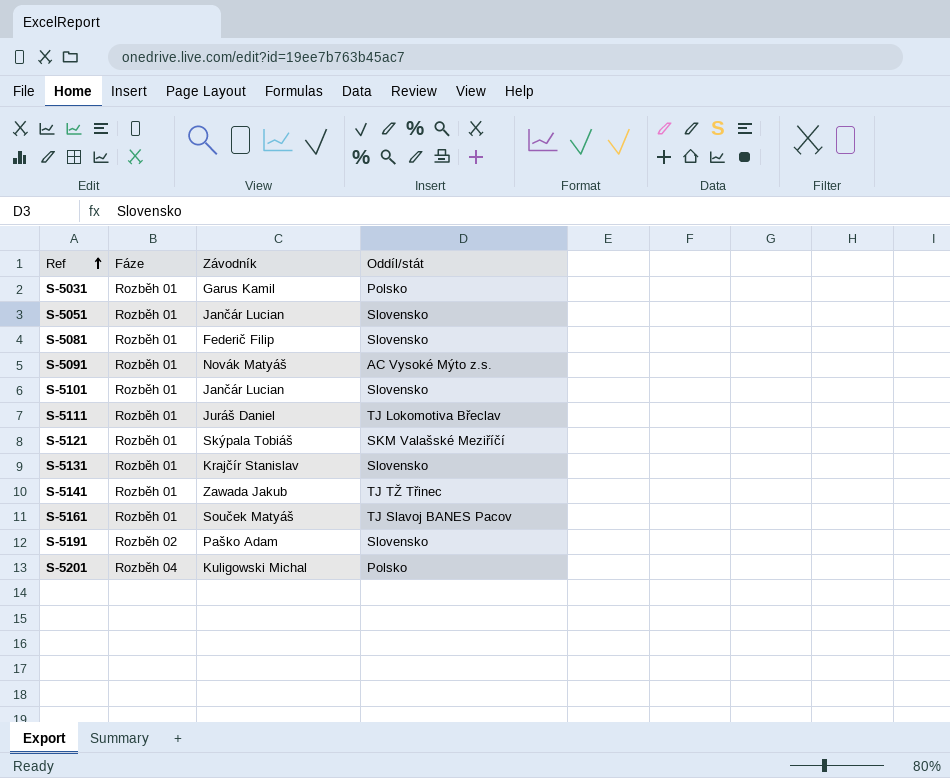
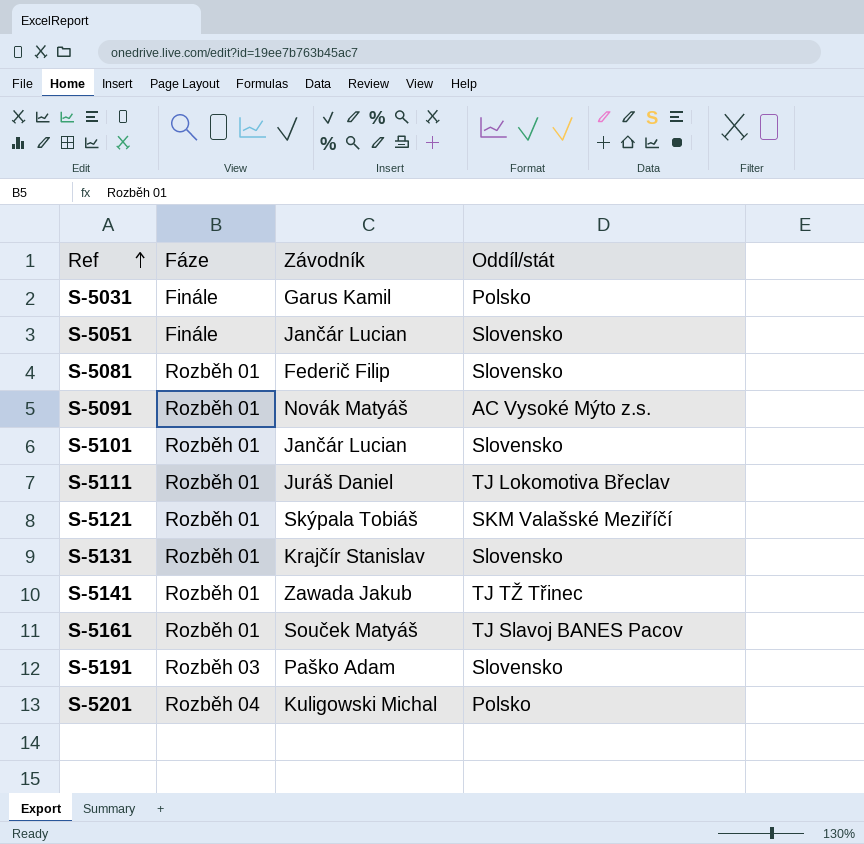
S-5031 | Fáze: Rozběh 01 -> Finále
S-5051 | Fáze: Rozběh 01 -> Finále
S-5191 | Fáze: Rozběh 02 -> Rozběh 03

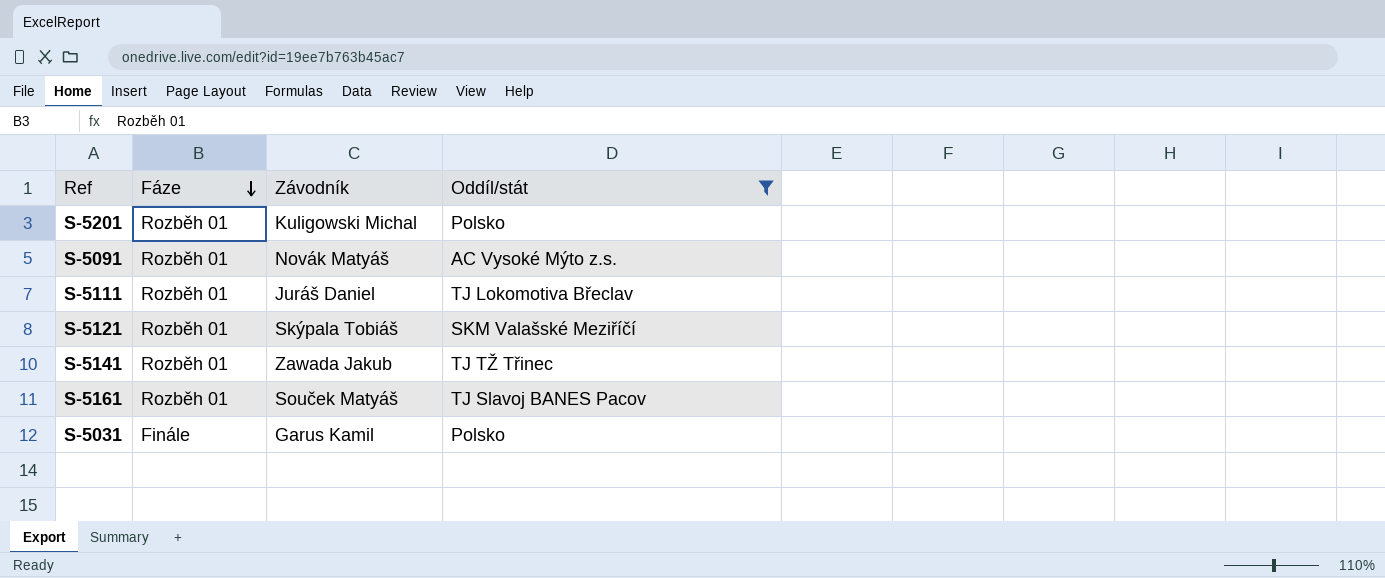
filter: none -> Oddíl/stát != Slovensko
row order: Ref ascending -> Fáze descending
S-5201 | Fáze: Rozběh 04 -> Rozběh 01

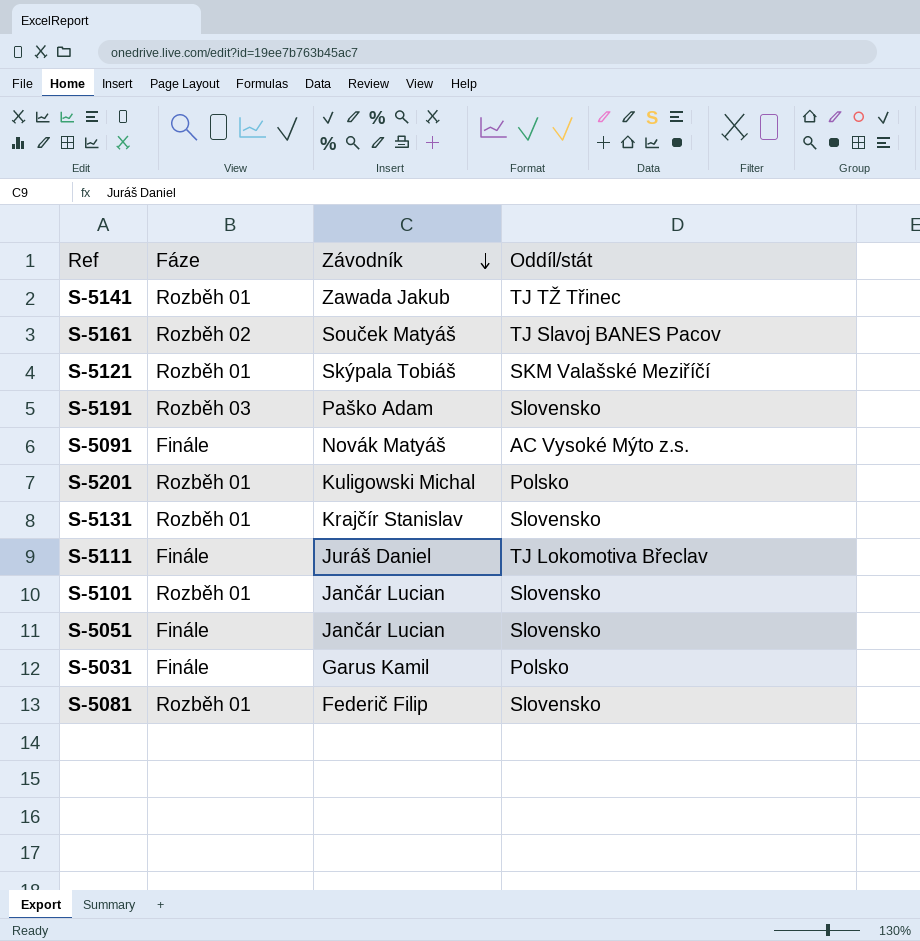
filter: Oddíl/stát != Slovensko -> none
row order: Fáze descending -> Závodník descending
S-5161 | Fáze: Rozběh 01 -> Rozběh 02
S-5091 | Fáze: Rozběh 01 -> Finále
S-5111 | Fáze: Rozběh 01 -> Finále

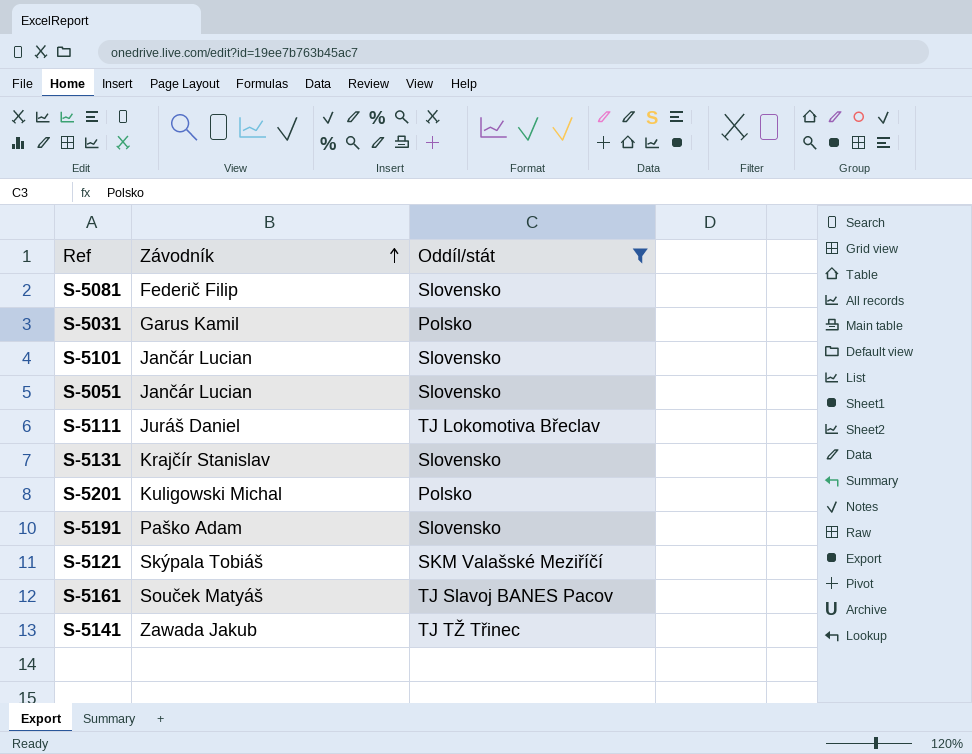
filter: none -> Oddíl/stát != AC Vysoké Mýto z.s.
row order: Závodník descending -> Závodník ascending
column Fáze | position: 2 -> none

